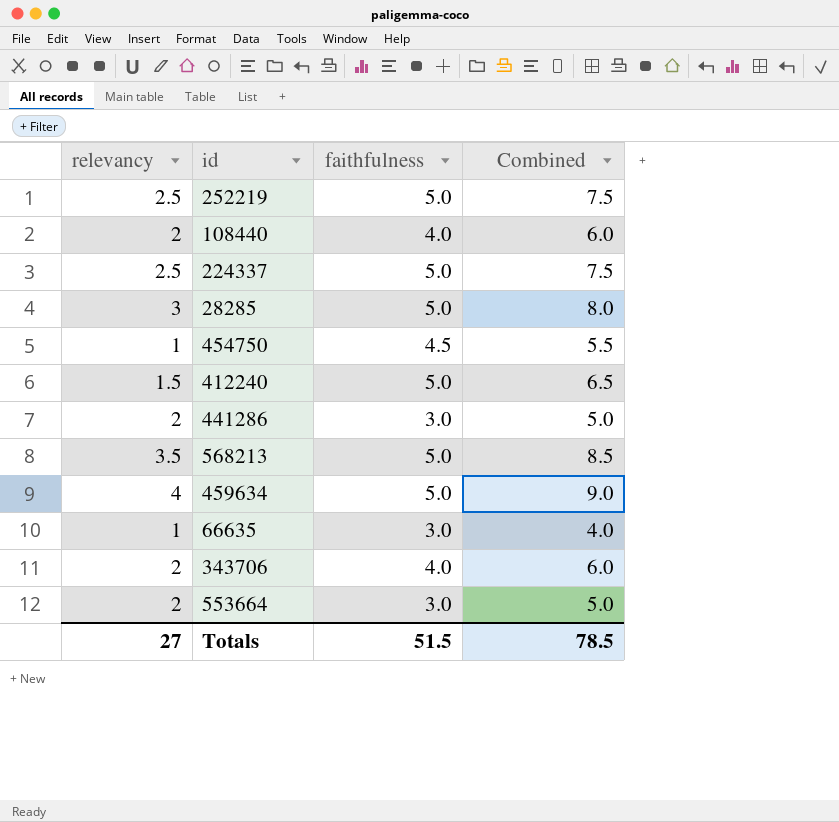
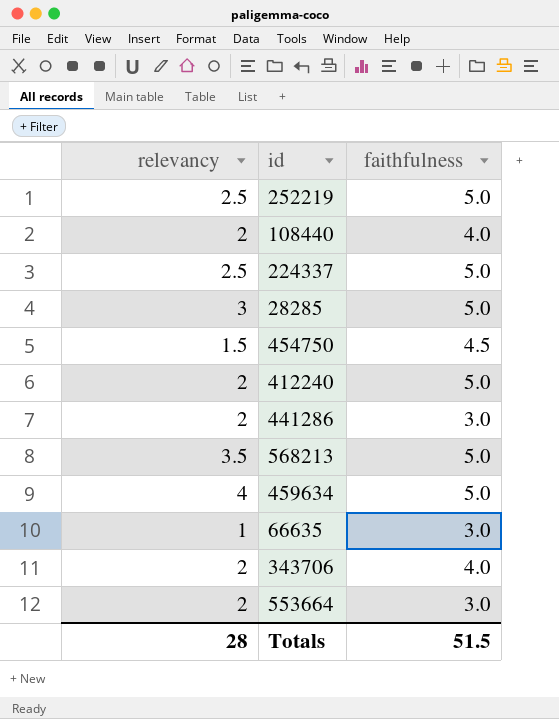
column Combined | formula: [relevancy] + [faithfulness] -> none
454750 | relevancy: 1 -> 1.5
412240 | relevancy: 1.5 -> 2
Totals | relevancy: 27 -> 28

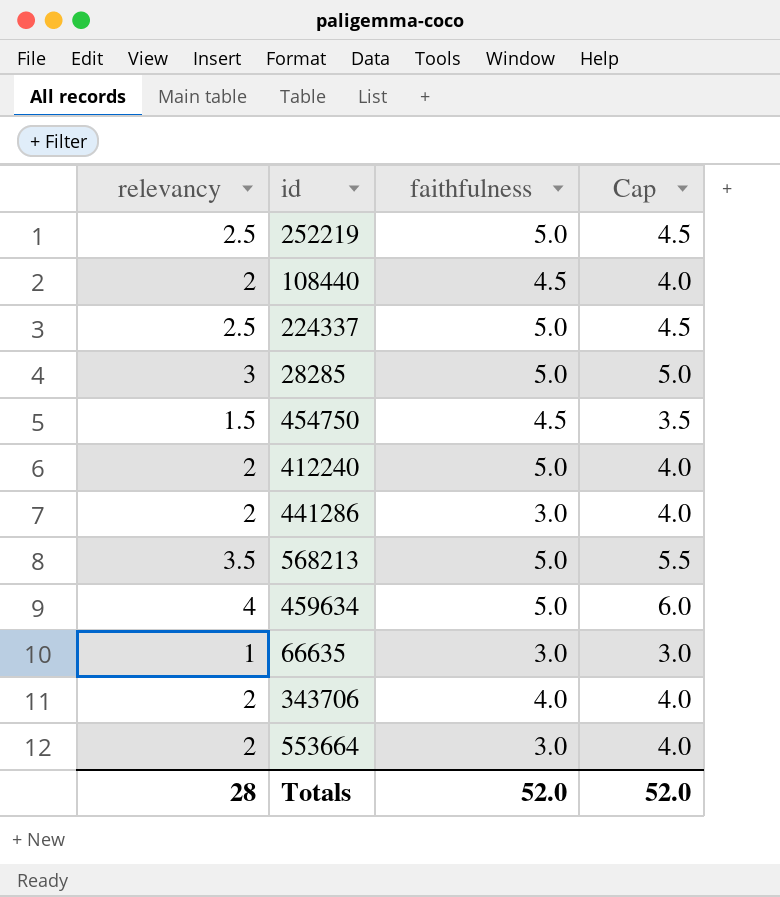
column Cap | formula: none -> [relevancy] + 2
108440 | faithfulness: 4.0 -> 4.5
Totals | faithfulness: 51.5 -> 52.0

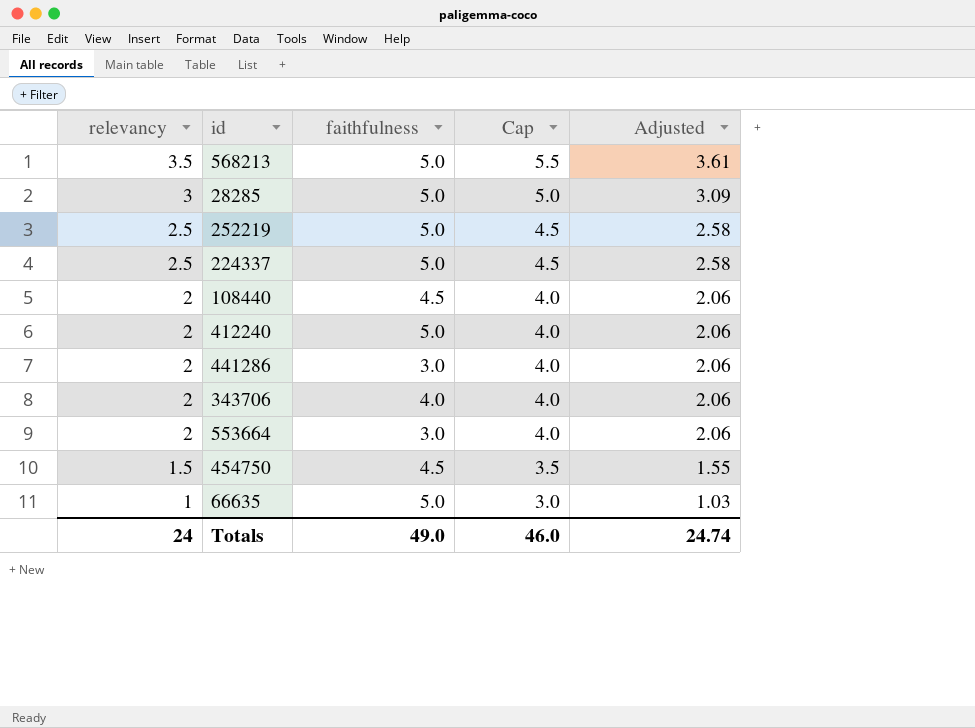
row order: none -> relevancy descending
column Adjusted | formula: none -> [relevancy] * 1.03
row 459634: 4 | 5.0 | 6.0 -> none
66635 | faithfulness: 3.0 -> 5.0
Totals | relevancy: 28 -> 24
Totals | faithfulness: 52.0 -> 49.0
Totals | Cap: 52.0 -> 46.0

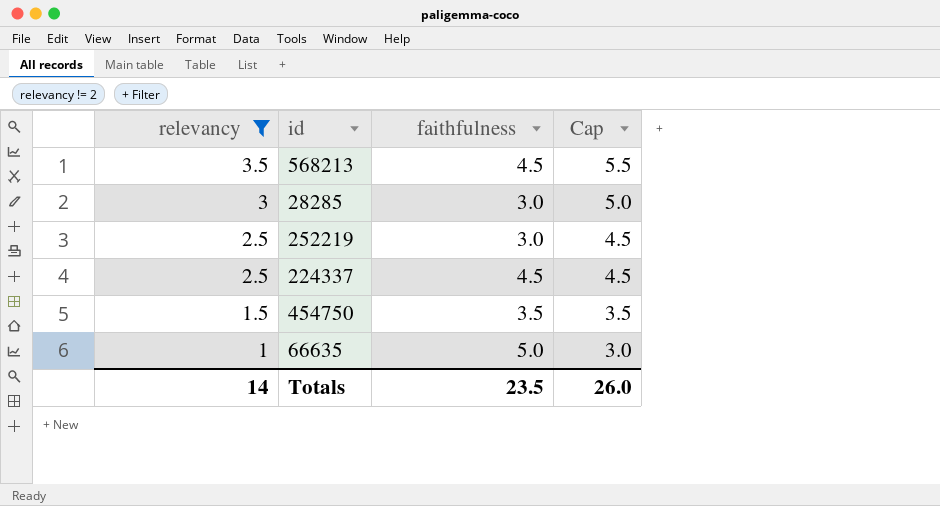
filter: none -> relevancy != 2
column Adjusted | formula: [relevancy] * 1.03 -> none
568213 | faithfulness: 5.0 -> 4.5
28285 | faithfulness: 5.0 -> 3.0
252219 | faithfulness: 5.0 -> 3.0
224337 | faithfulness: 5.0 -> 4.5
454750 | faithfulness: 4.5 -> 3.5
Totals | relevancy: 24 -> 14
Totals | faithfulness: 49.0 -> 23.5
Totals | Cap: 46.0 -> 26.0

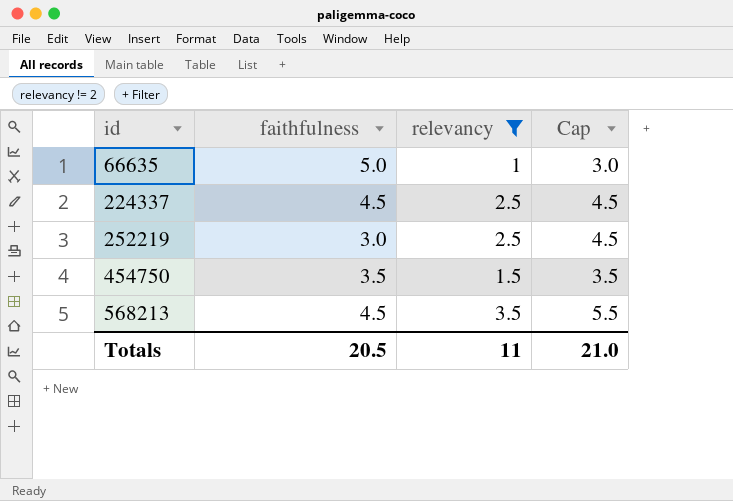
row order: relevancy descending -> id ascending
column relevancy | position: 1 -> 3
row 28285: 3 | 3.0 | 5.0 -> none
Totals | faithfulness: 23.5 -> 20.5
Totals | relevancy: 14 -> 11
Totals | Cap: 26.0 -> 21.0

